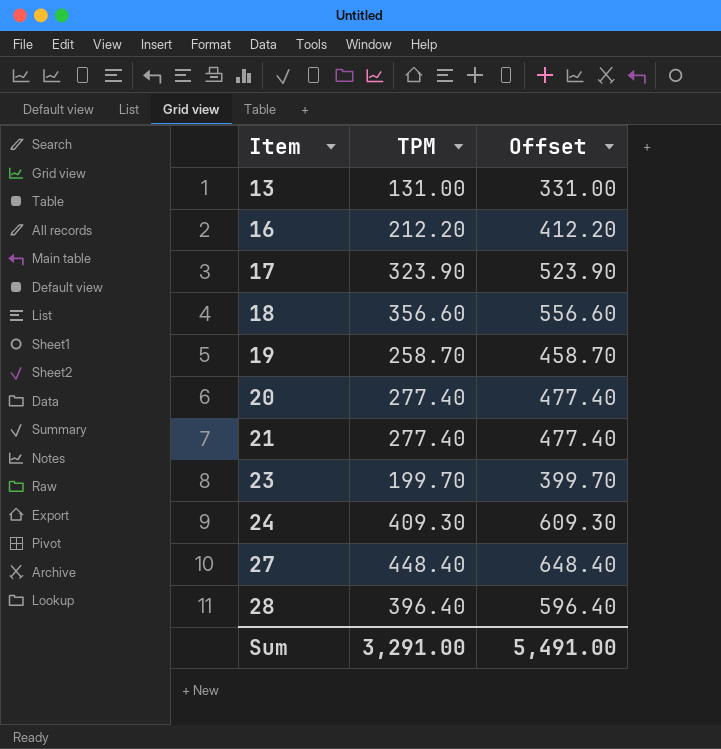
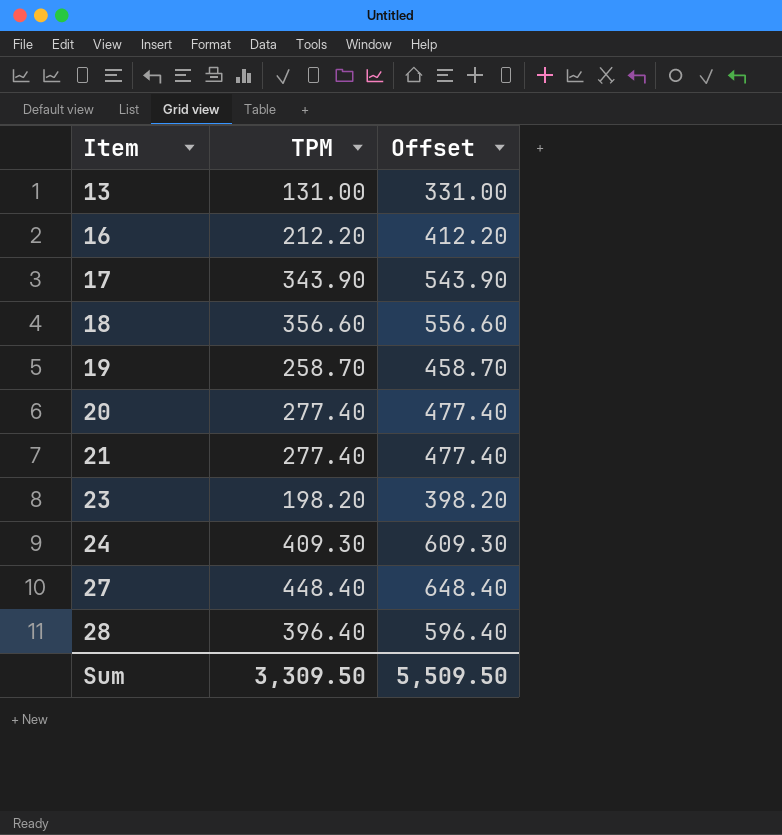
17 | TPM: 323.90 -> 343.90
17 | Offset: 523.90 -> 543.90
23 | TPM: 199.70 -> 198.20
23 | Offset: 399.70 -> 398.20
Sum | TPM: 3,291.00 -> 3,309.50
Sum | Offset: 5,491.00 -> 5,509.50

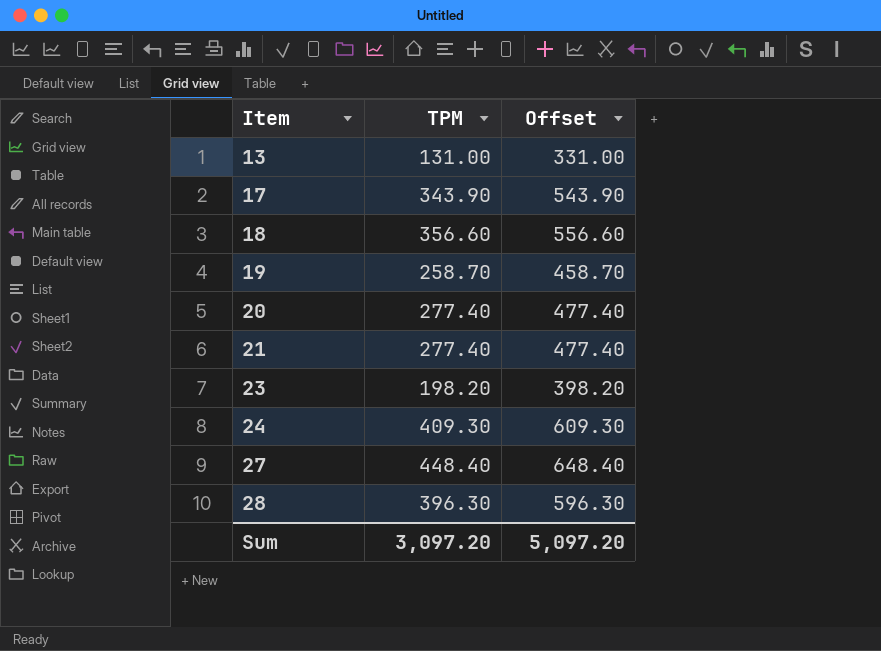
row 16: 212.20 | 412.20 -> none
28 | TPM: 396.40 -> 396.30
28 | Offset: 596.40 -> 596.30
Sum | TPM: 3,309.50 -> 3,097.20
Sum | Offset: 5,509.50 -> 5,097.20

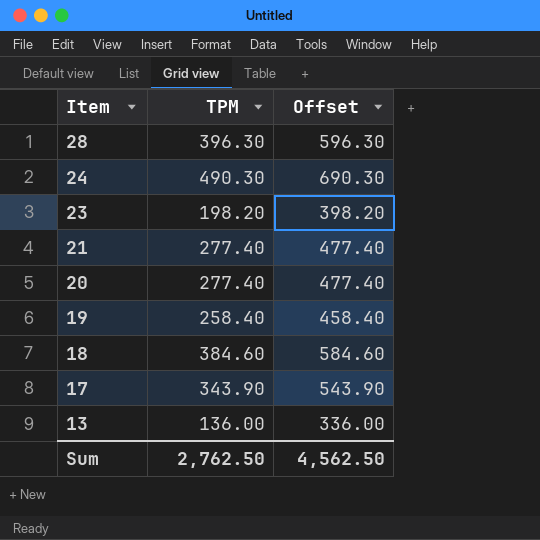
row order: Item ascending -> Item descending
row 27: 448.40 | 648.40 -> none
24 | TPM: 409.30 -> 490.30
24 | Offset: 609.30 -> 690.30
19 | TPM: 258.70 -> 258.40
19 | Offset: 458.70 -> 458.40
18 | TPM: 356.60 -> 384.60
18 | Offset: 556.60 -> 584.60
13 | TPM: 131.00 -> 136.00
13 | Offset: 331.00 -> 336.00
Sum | TPM: 3,097.20 -> 2,762.50
Sum | Offset: 5,097.20 -> 4,562.50

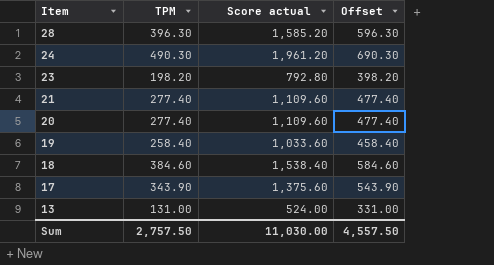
column Score actual | formula: none -> [TPM] * 4
13 | TPM: 136.00 -> 131.00
13 | Offset: 336.00 -> 331.00
Sum | TPM: 2,762.50 -> 2,757.50
Sum | Offset: 4,562.50 -> 4,557.50

